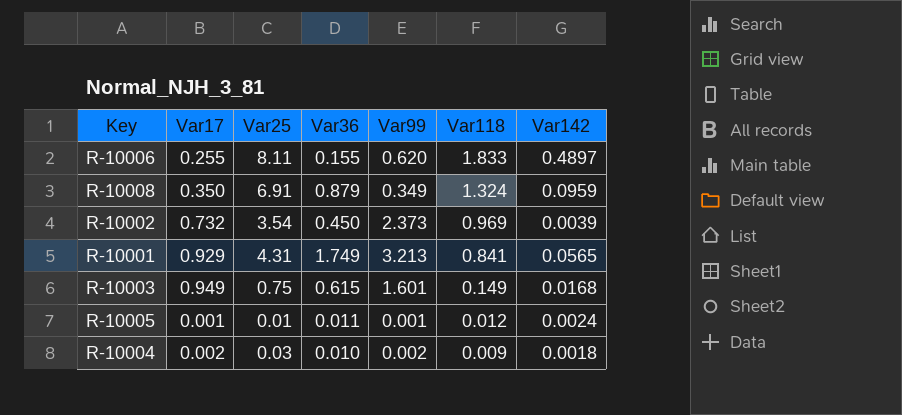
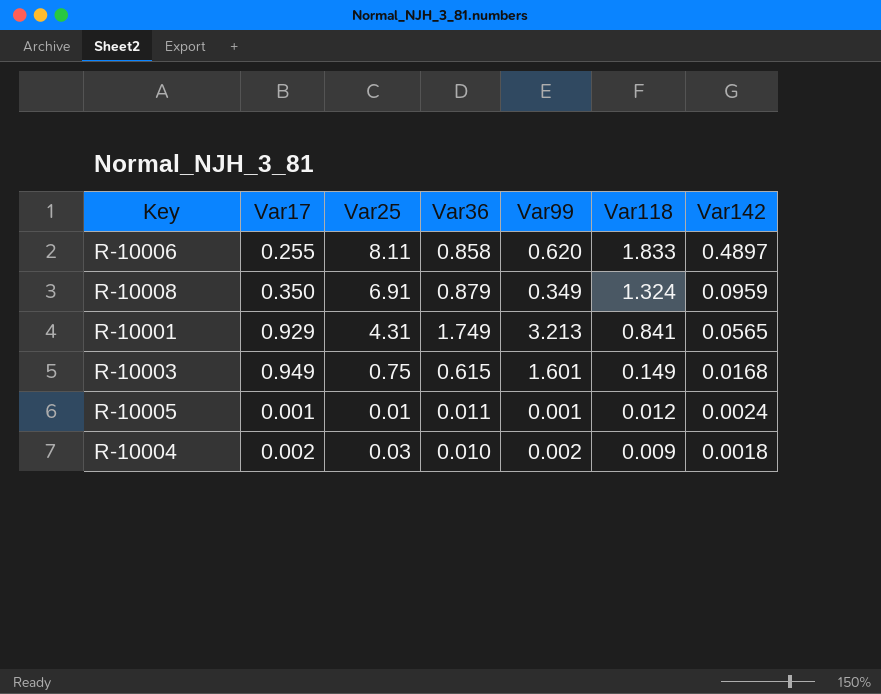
row R-10002: 0.732 | 3.54 | 0.450 | 2.373 | 0.969 | 0.0039 -> none
R-10006 | Var36: 0.155 -> 0.858

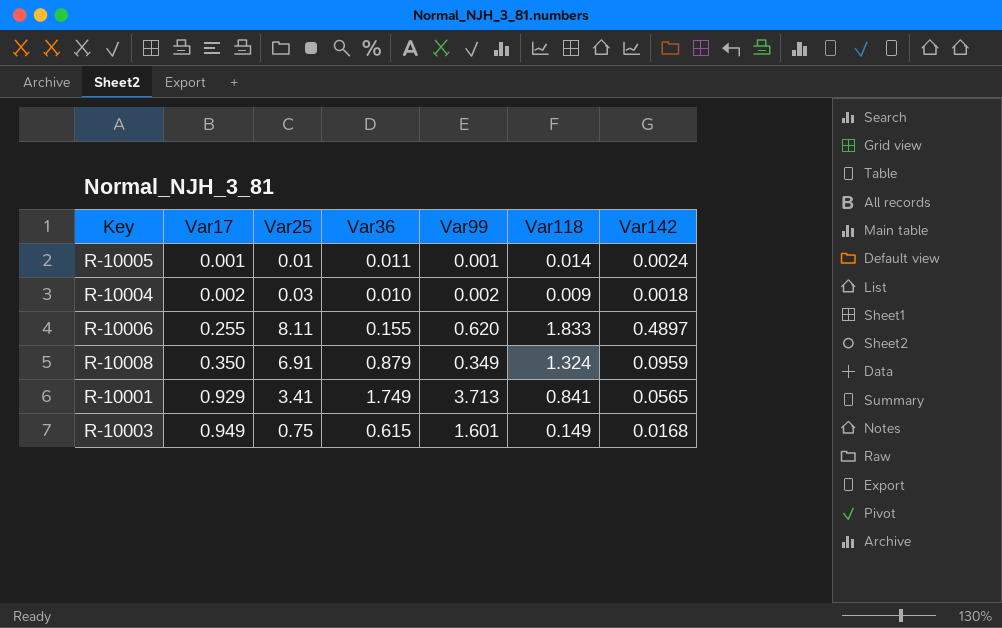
row order: Var118 descending -> Var17 ascending
R-10005 | Var118: 0.012 -> 0.014
R-10006 | Var36: 0.858 -> 0.155
R-10001 | Var25: 4.31 -> 3.41
R-10001 | Var99: 3.213 -> 3.713

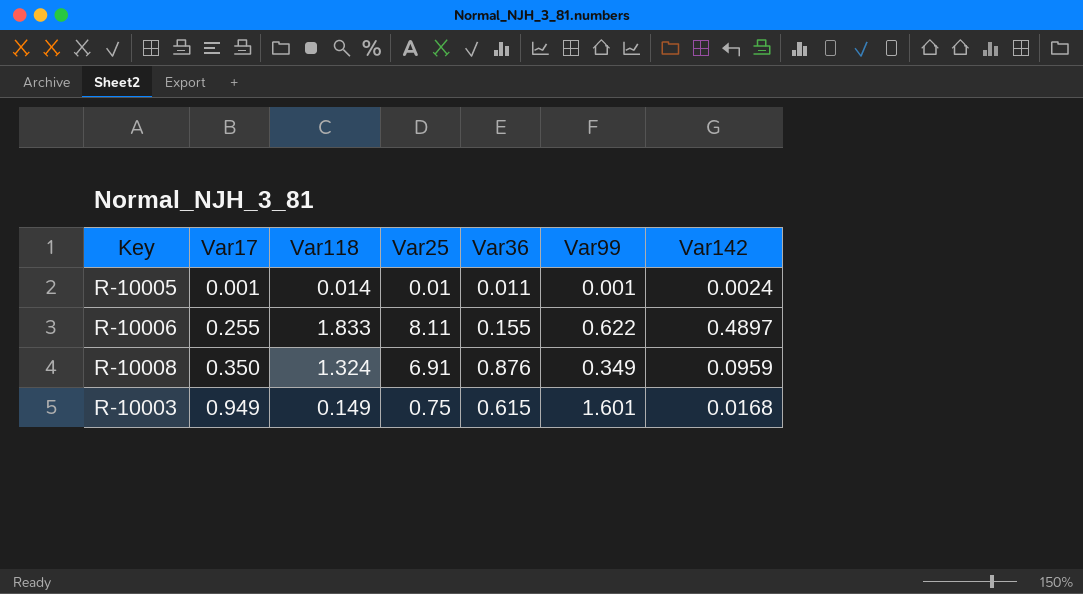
column Var118 | position: 6 -> 3
row R-10004: 0.002 | 0.03 | 0.010 | 0.002 | 0.009 | 0.0018 -> none
row R-10001: 0.929 | 3.41 | 1.749 | 3.713 | 0.841 | 0.0565 -> none
R-10006 | Var99: 0.620 -> 0.622
R-10008 | Var36: 0.879 -> 0.876

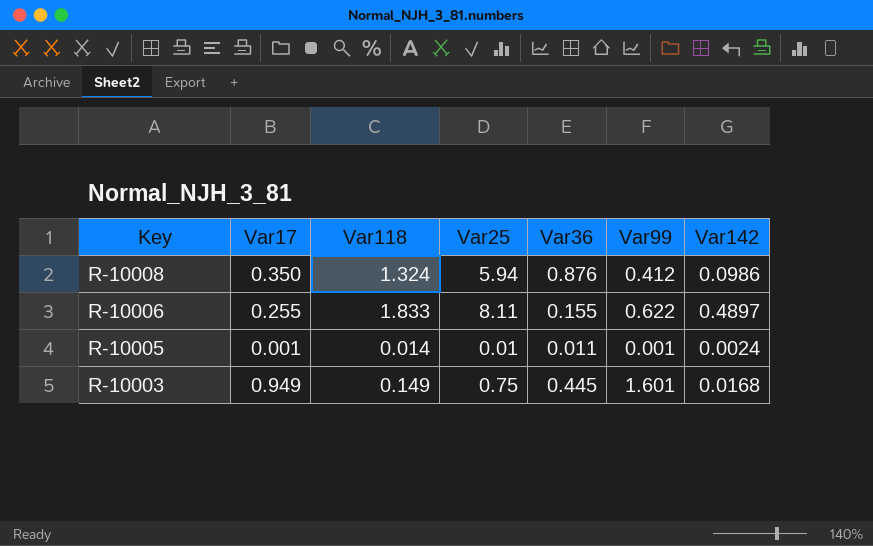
row order: Var17 ascending -> Key descending
R-10008 | Var25: 6.91 -> 5.94
R-10008 | Var99: 0.349 -> 0.412
R-10008 | Var142: 0.0959 -> 0.0986
R-10003 | Var36: 0.615 -> 0.445

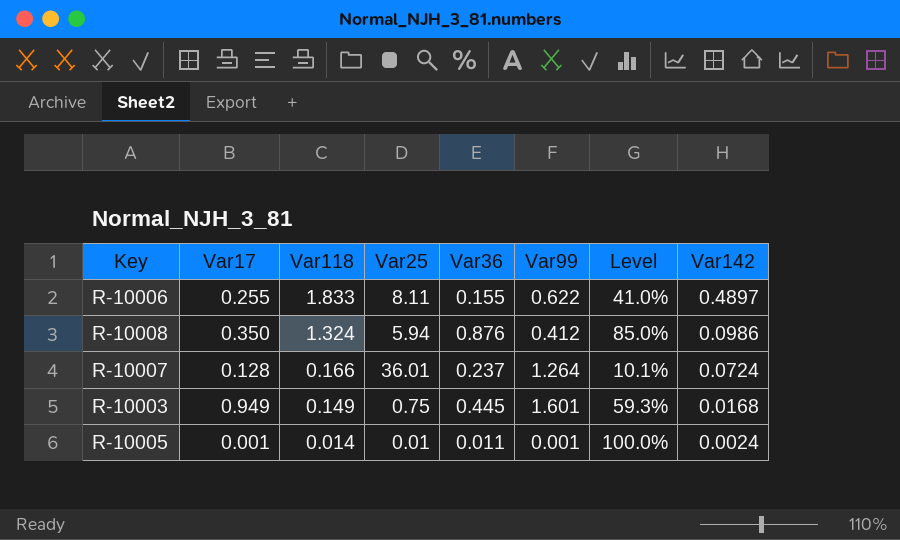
row order: Key descending -> Var118 descending
column Level | formula: none -> [Var17] / [Var99]
row R-10007: none -> 0.128 | 0.166 | 36.01 | 0.237 | 1.264 | 10.1% | 0.0724

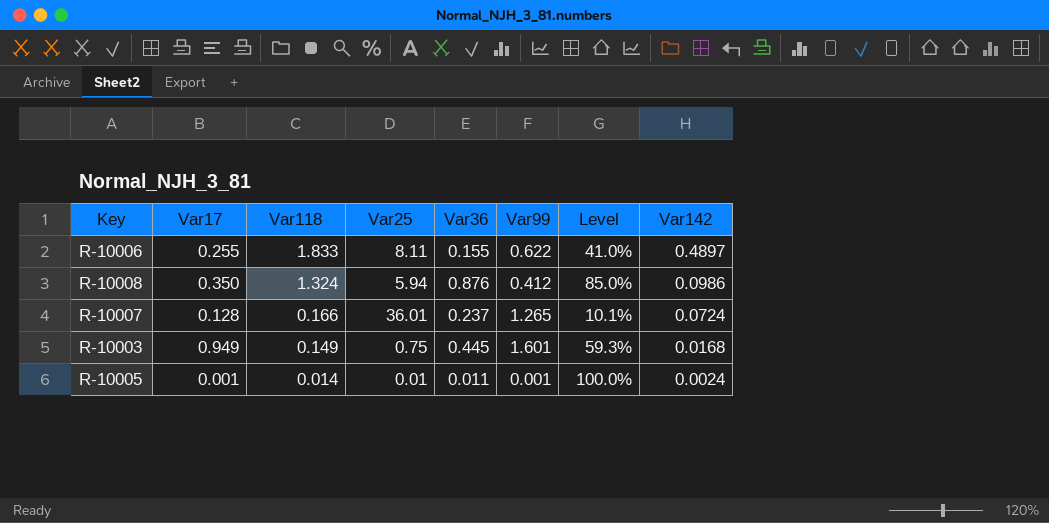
R-10007 | Var99: 1.264 -> 1.265

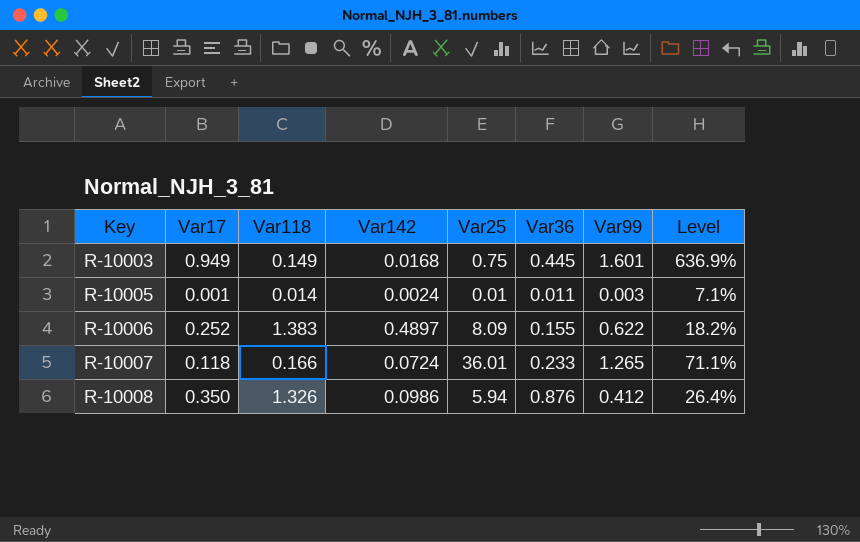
row order: Var118 descending -> Key ascending
column Var142 | position: 8 -> 4
column Level | formula: [Var17] / [Var99] -> [Var17] / [Var118]
R-10005 | Var99: 0.001 -> 0.003
R-10006 | Var17: 0.255 -> 0.252
R-10006 | Var118: 1.833 -> 1.383
R-10006 | Var25: 8.11 -> 8.09
R-10007 | Var17: 0.128 -> 0.118
R-10007 | Var36: 0.237 -> 0.233
R-10008 | Var118: 1.324 -> 1.326

